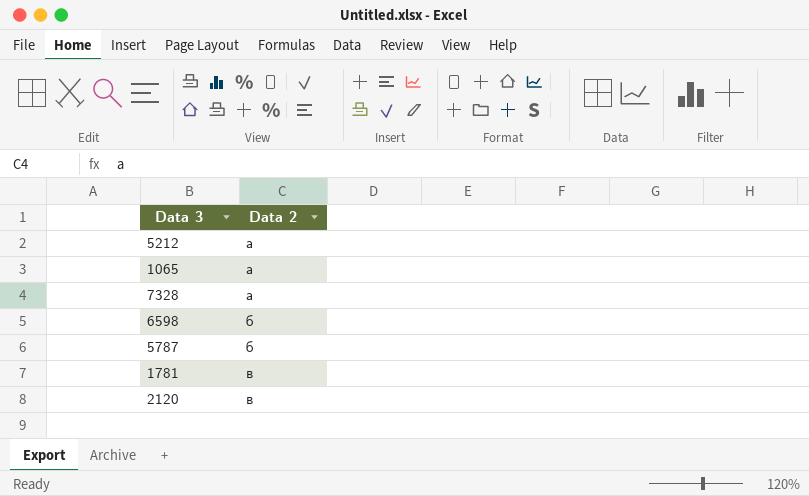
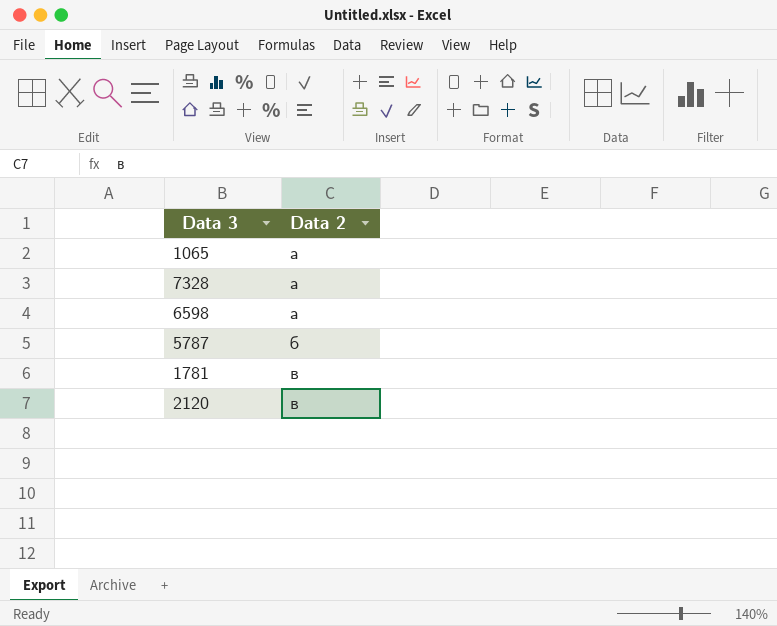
row 5212: а -> none
6598 | Data 2: б -> а

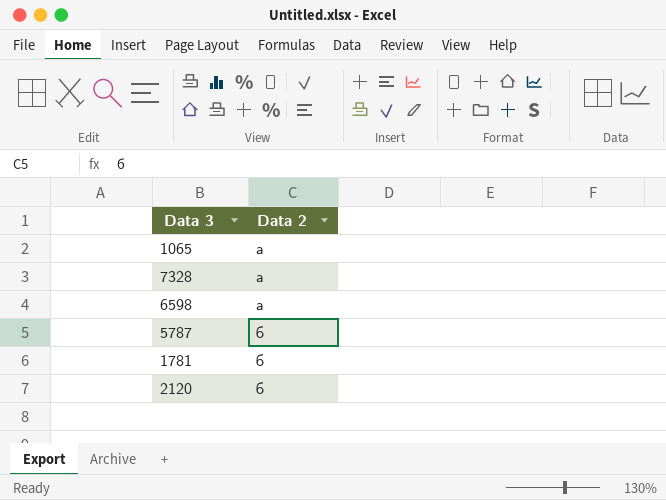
1781 | Data 2: в -> б
2120 | Data 2: в -> б

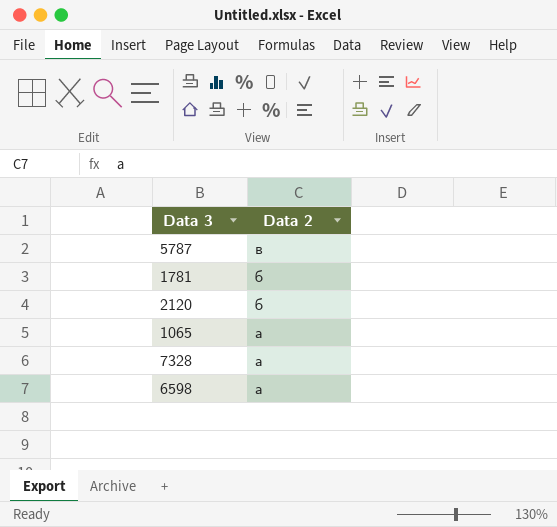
row order: Data 2 ascending -> Data 2 descending
5787 | Data 2: б -> в

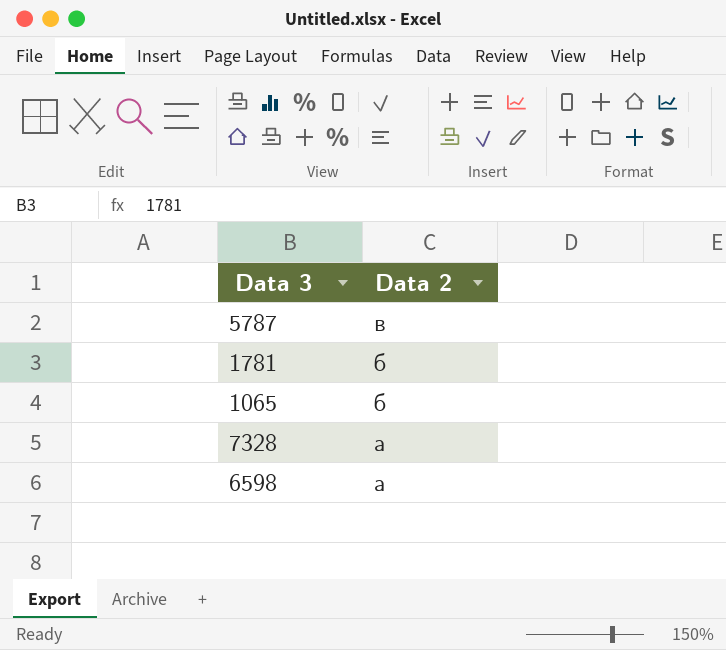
row 2120: б -> none
1065 | Data 2: а -> б

